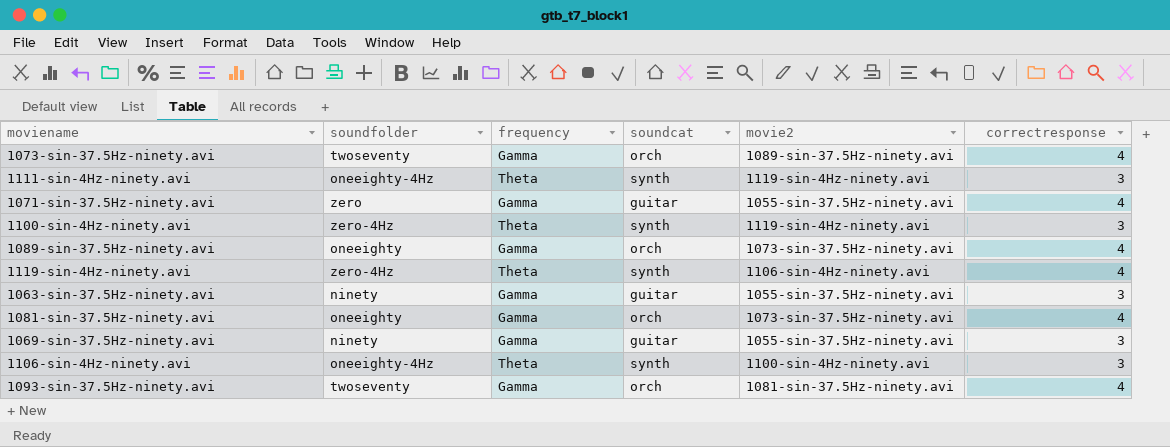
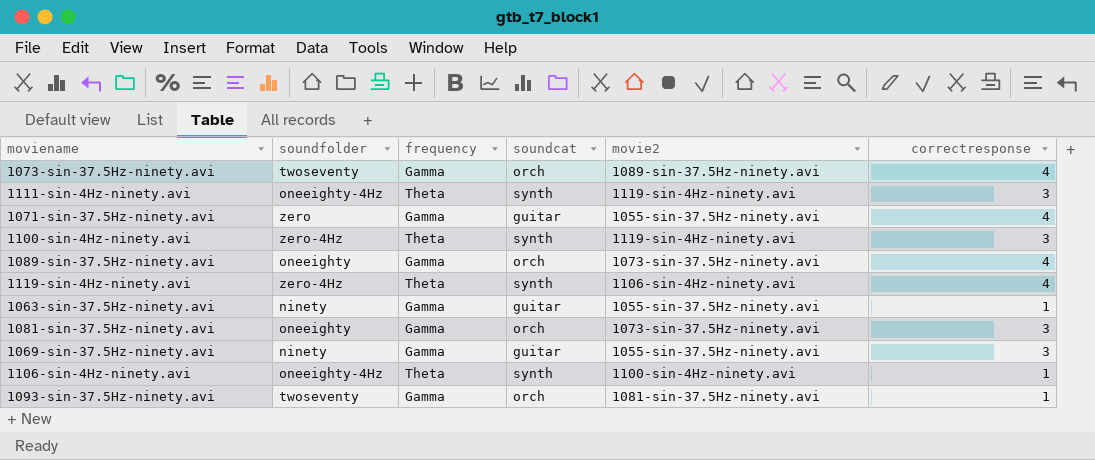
1063-sin-37.5Hz-ninety.avi | correctresponse: 3 -> 1
1081-sin-37.5Hz-ninety.avi | correctresponse: 4 -> 3
1106-sin-4Hz-ninety.avi | correctresponse: 3 -> 1
1093-sin-37.5Hz-ninety.avi | correctresponse: 4 -> 1

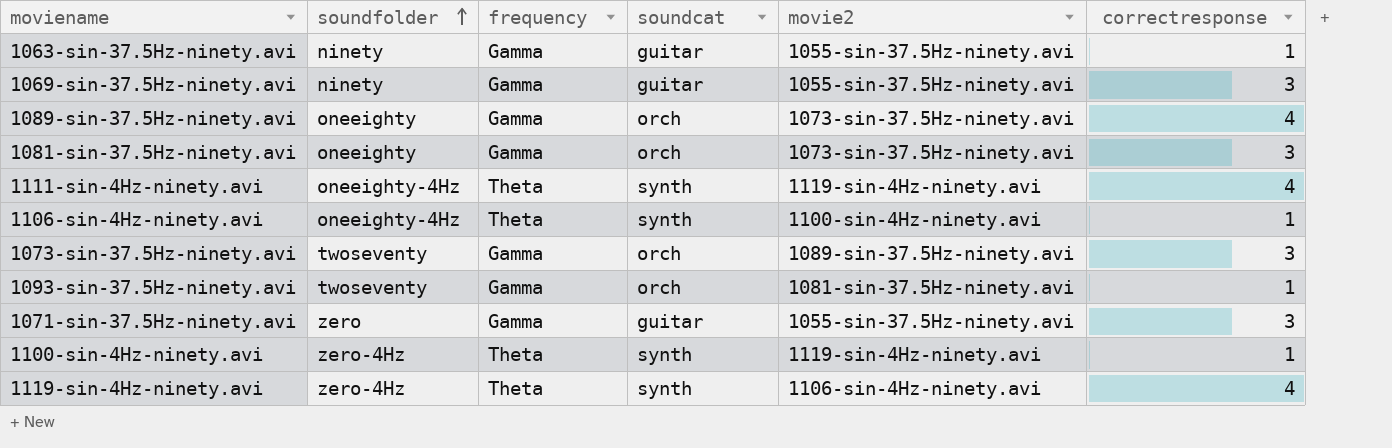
row order: none -> soundfolder ascending
1111-sin-4Hz-ninety.avi | correctresponse: 3 -> 4
1073-sin-37.5Hz-ninety.avi | correctresponse: 4 -> 3
1071-sin-37.5Hz-ninety.avi | correctresponse: 4 -> 3
1100-sin-4Hz-ninety.avi | correctresponse: 3 -> 1

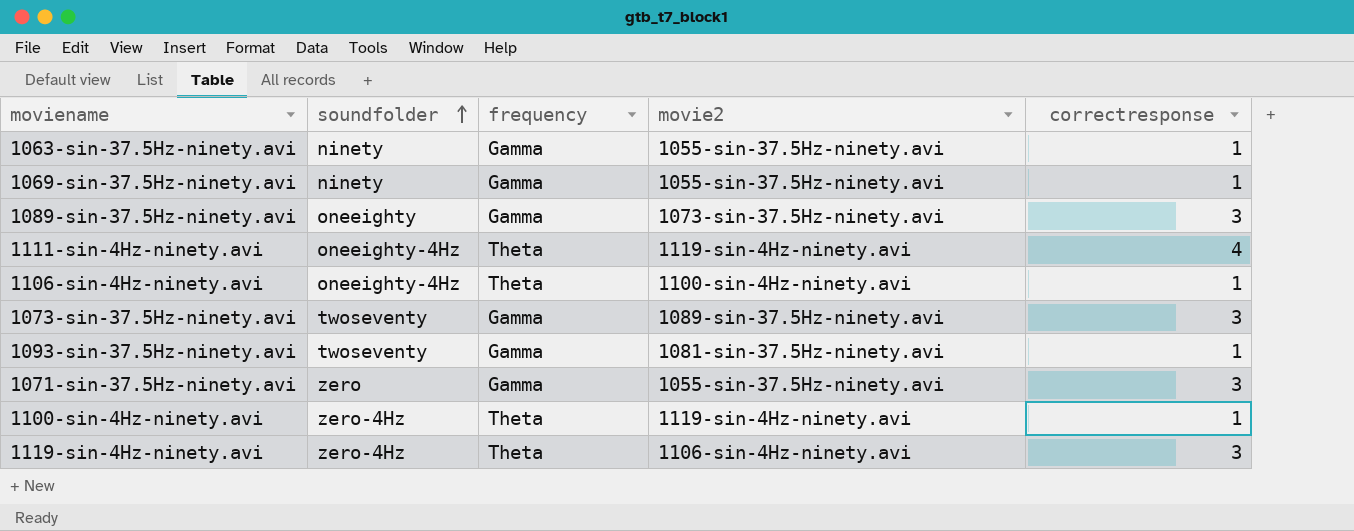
column soundcat | position: 4 -> none
row 1081-sin-37.5Hz-ninety.avi: oneeighty | Gamma | orch | 1073-sin-37.5Hz-ninety.avi | 3 -> none
1069-sin-37.5Hz-ninety.avi | correctresponse: 3 -> 1
1089-sin-37.5Hz-ninety.avi | correctresponse: 4 -> 3
1119-sin-4Hz-ninety.avi | correctresponse: 4 -> 3

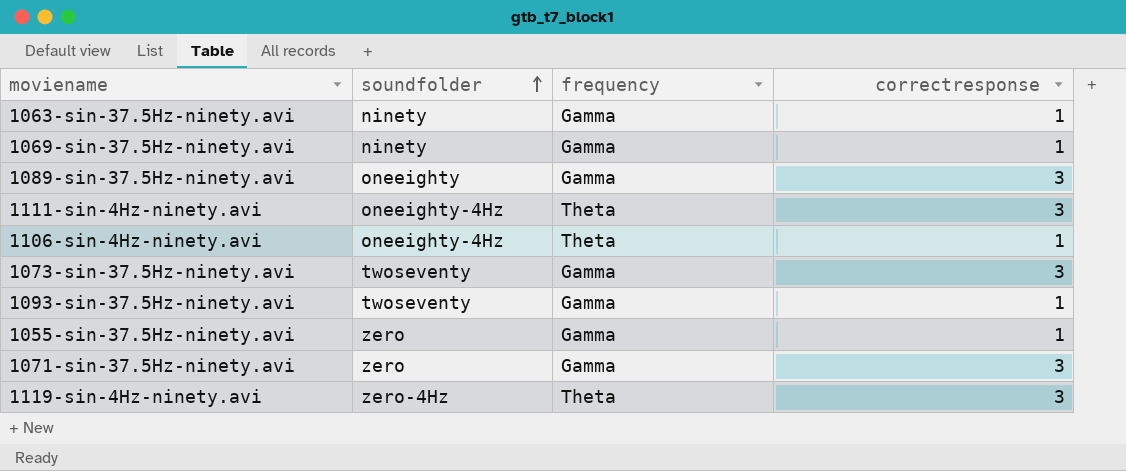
column movie2 | position: 4 -> none
row 1100-sin-4Hz-ninety.avi: zero-4Hz | Theta | 1119-sin-4Hz-ninety.avi | 1 -> none
1111-sin-4Hz-ninety.avi | correctresponse: 4 -> 3
row 1055-sin-37.5Hz-ninety.avi: none -> zero | Gamma | 1

